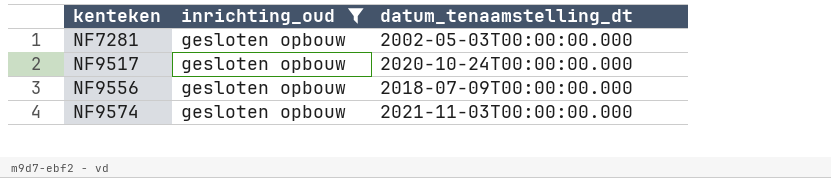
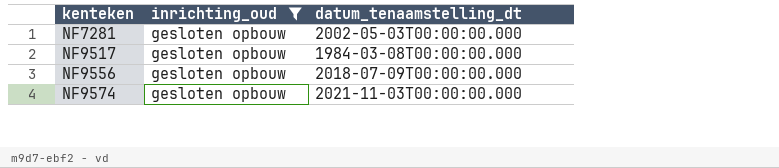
NF9517 | datum_tenaamstelling_dt: 2020-10-24T00:00:00.000 -> 1984-03-08T00:00:00.000

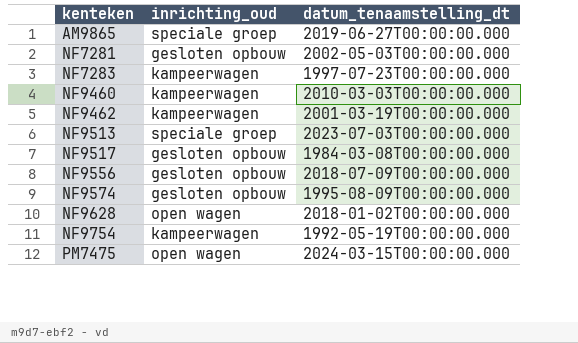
filter: inrichting_oud = gesloten opbouw -> none
NF9574 | datum_tenaamstelling_dt: 2021-11-03T00:00:00.000 -> 1995-08-09T00:00:00.000

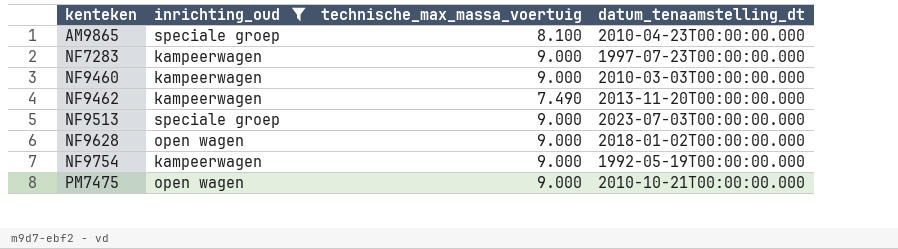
filter: none -> inrichting_oud != gesloten opbouw
column technische_max_massa_voertuig | position: none -> 3
AM9865 | datum_tenaamstelling_dt: 2019-06-27T00:00:00.000 -> 2010-04-23T00:00:00.000
NF9462 | datum_tenaamstelling_dt: 2001-03-19T00:00:00.000 -> 2013-11-20T00:00:00.000
PM7475 | datum_tenaamstelling_dt: 2024-03-15T00:00:00.000 -> 2010-10-21T00:00:00.000

